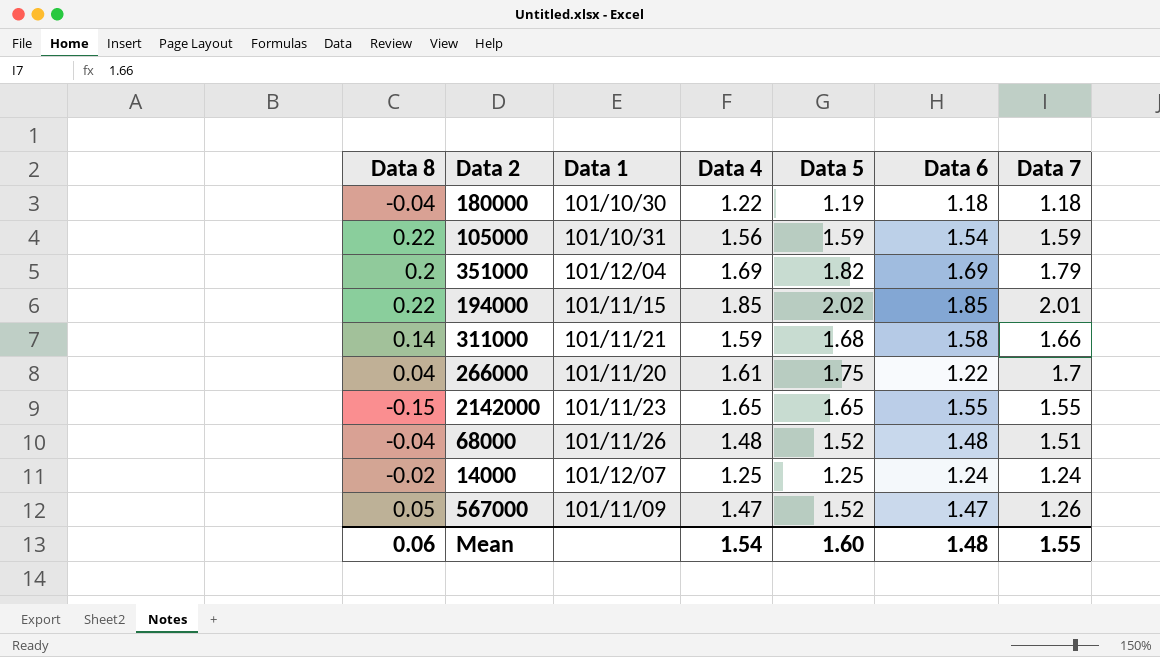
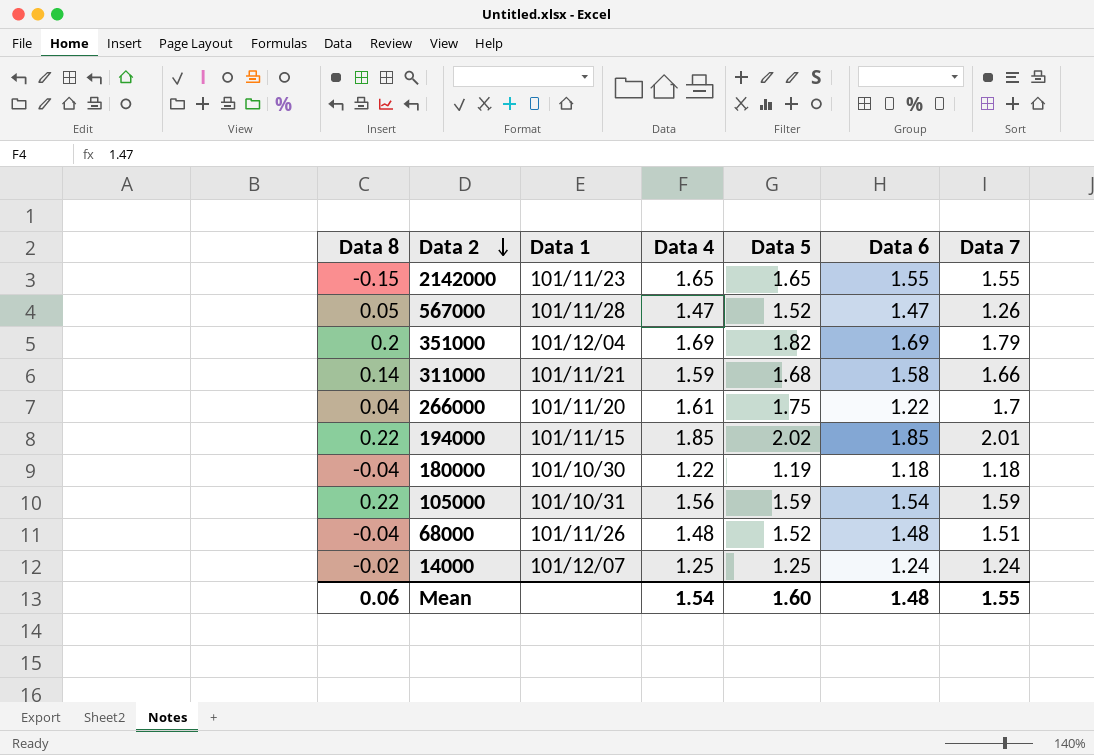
row order: none -> Data 2 descending
567000 | Data 1: 101/11/09 -> 101/11/28

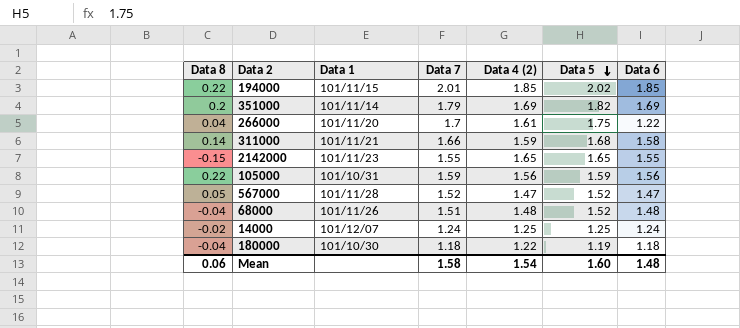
row order: Data 2 descending -> Data 5 descending
column Data 7 | position: 7 -> 4
column name: Data 4 -> Data 4 (2)
351000 | Data 1: 101/12/04 -> 101/11/14
105000 | Data 6: 1.54 -> 1.56
567000 | Data 7: 1.26 -> 1.52
Mean | Data 7: 1.55 -> 1.58

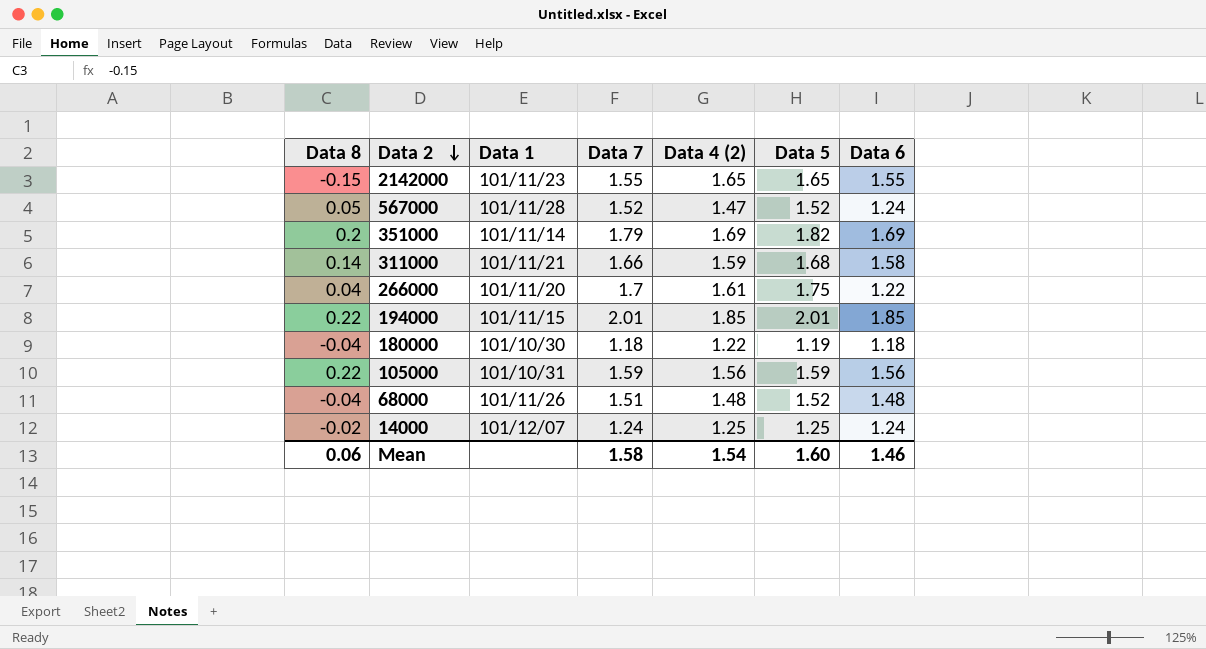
row order: Data 5 descending -> Data 2 descending
567000 | Data 6: 1.47 -> 1.24
194000 | Data 5: 2.02 -> 2.01
Mean | Data 6: 1.48 -> 1.46

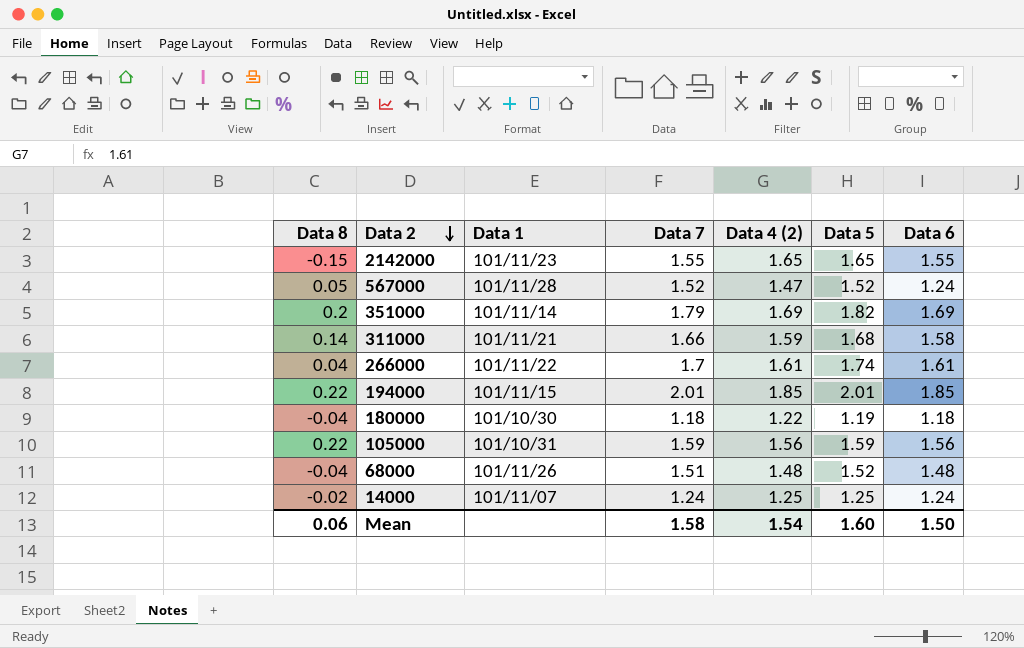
266000 | Data 1: 101/11/20 -> 101/11/22
266000 | Data 5: 1.75 -> 1.74
266000 | Data 6: 1.22 -> 1.61
14000 | Data 1: 101/12/07 -> 101/11/07
Mean | Data 6: 1.46 -> 1.50

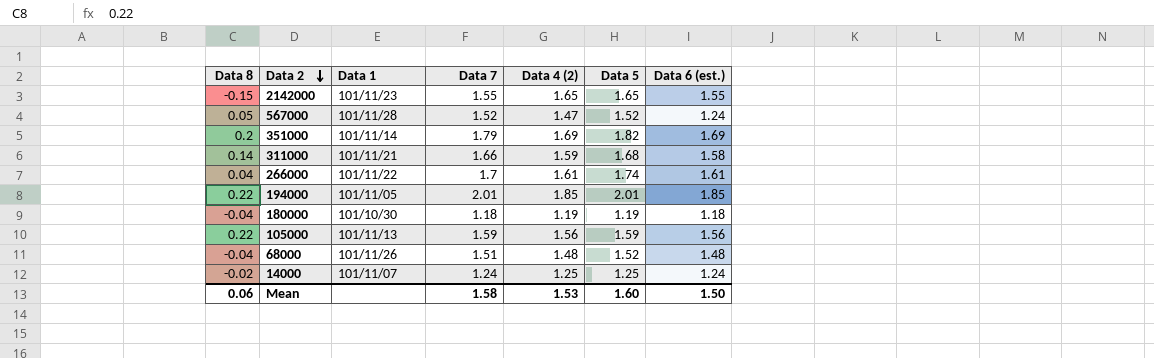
column name: Data 6 -> Data 6 (est.)
194000 | Data 1: 101/11/15 -> 101/11/05
180000 | Data 4 (2): 1.22 -> 1.19
105000 | Data 1: 101/10/31 -> 101/11/13
Mean | Data 4 (2): 1.54 -> 1.53

